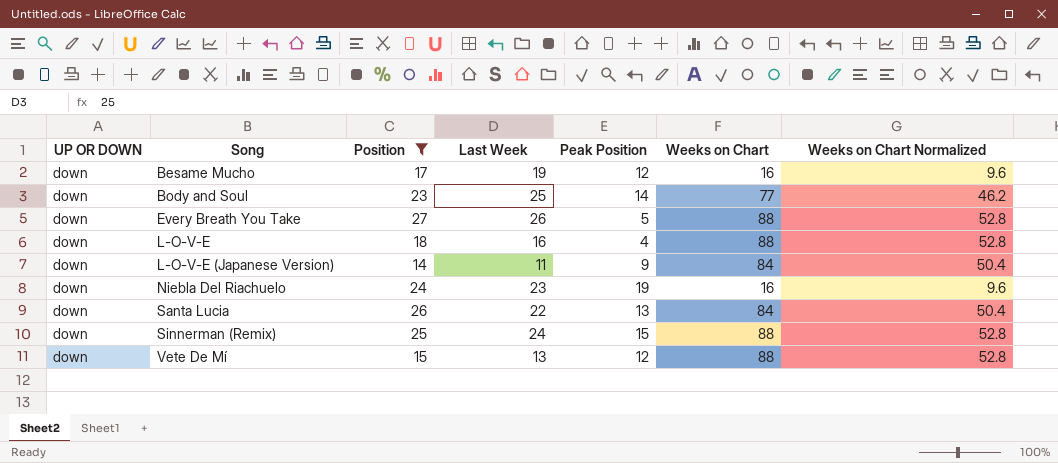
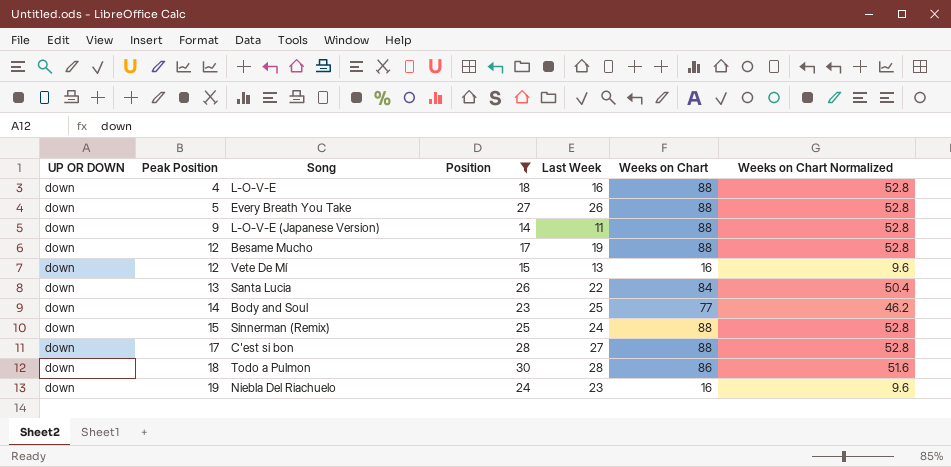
row order: Song ascending -> Peak Position ascending
column Peak Position | position: 5 -> 2
L-O-V-E (Japanese Version) | Weeks on Chart: 84 -> 88
L-O-V-E (Japanese Version) | Weeks on Chart Normalized: 50.4 -> 52.8
Besame Mucho | Weeks on Chart: 16 -> 88
Besame Mucho | Weeks on Chart Normalized: 9.6 -> 52.8
Vete De Mí | Weeks on Chart: 88 -> 16
Vete De Mí | Weeks on Chart Normalized: 52.8 -> 9.6
row C'est si bon: none -> down | 17 | 28 | 27 | 88 | 52.8
row Todo a Pulmon: none -> down | 18 | 30 | 28 | 86 | 51.6

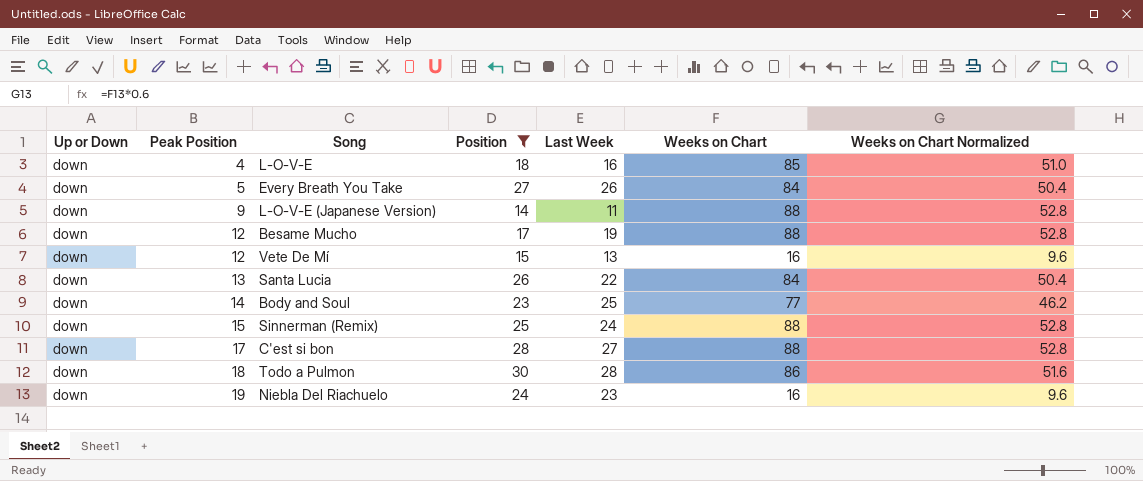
column name: UP OR DOWN -> Up or Down
L-O-V-E | Weeks on Chart: 88 -> 85
L-O-V-E | Weeks on Chart Normalized: 52.8 -> 51.0
Every Breath You Take | Weeks on Chart: 88 -> 84
Every Breath You Take | Weeks on Chart Normalized: 52.8 -> 50.4

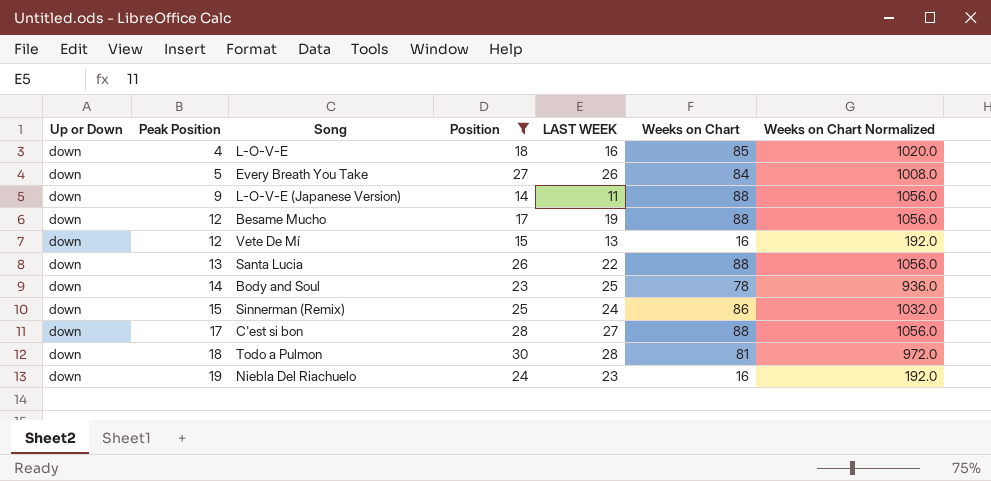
column name: Last Week -> LAST WEEK
column Weeks on Chart Normalized | formula: [Weeks on Chart] * 0.6 -> [Weeks on Chart] * 12
Santa Lucia | Weeks on Chart: 84 -> 88
Body and Soul | Weeks on Chart: 77 -> 78
Sinnerman (Remix) | Weeks on Chart: 88 -> 86
Todo a Pulmon | Weeks on Chart: 86 -> 81

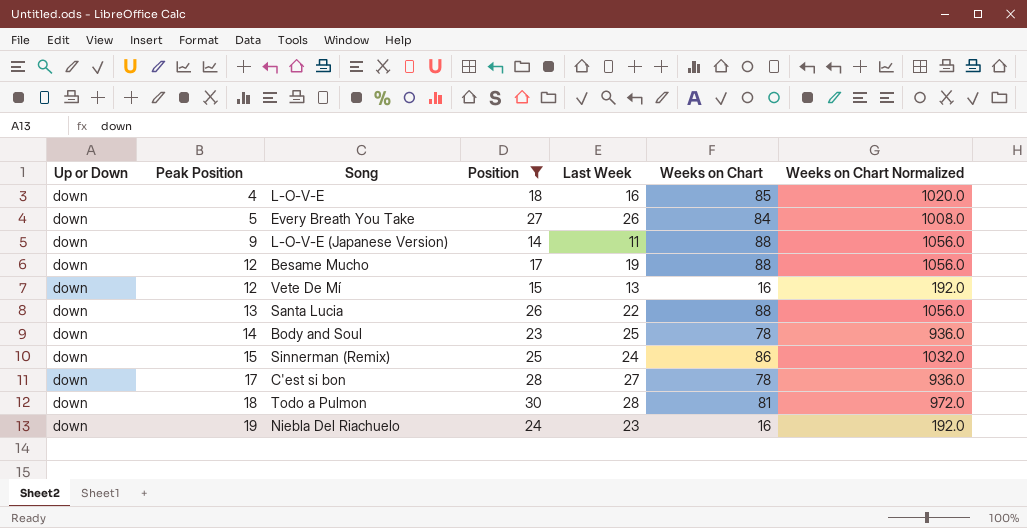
column name: LAST WEEK -> Last Week
C'est si bon | Weeks on Chart: 88 -> 78
C'est si bon | Weeks on Chart Normalized: 1056.0 -> 936.0

